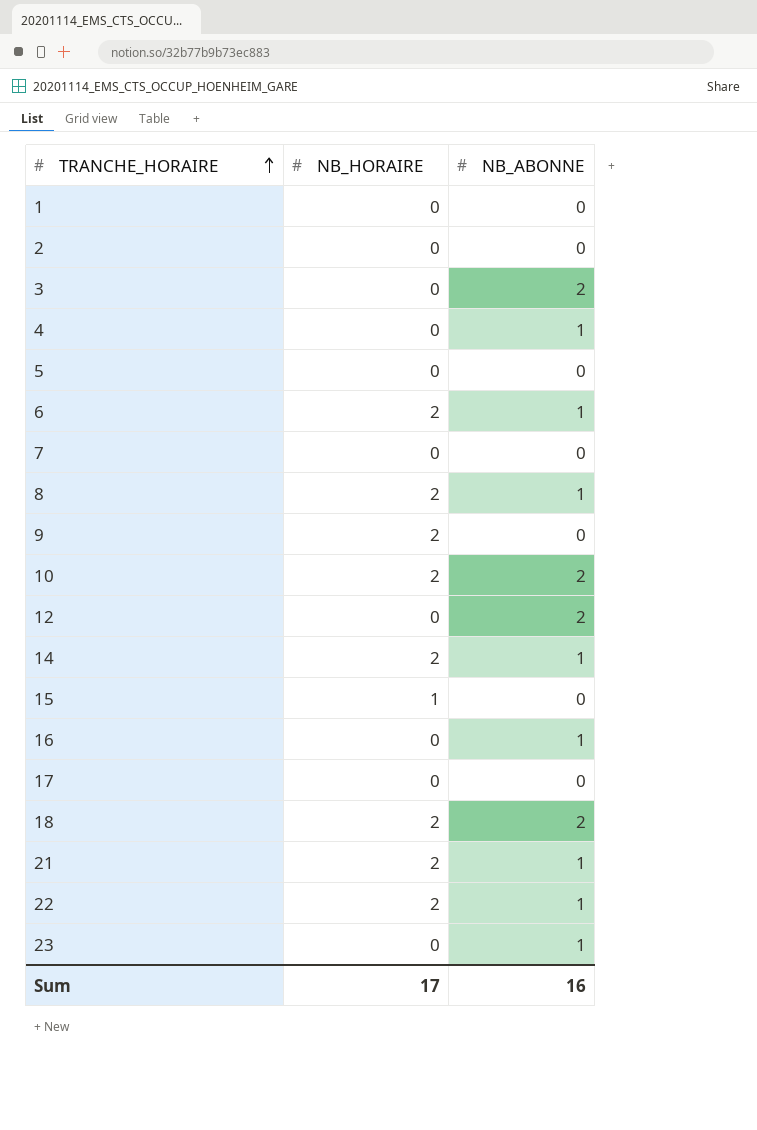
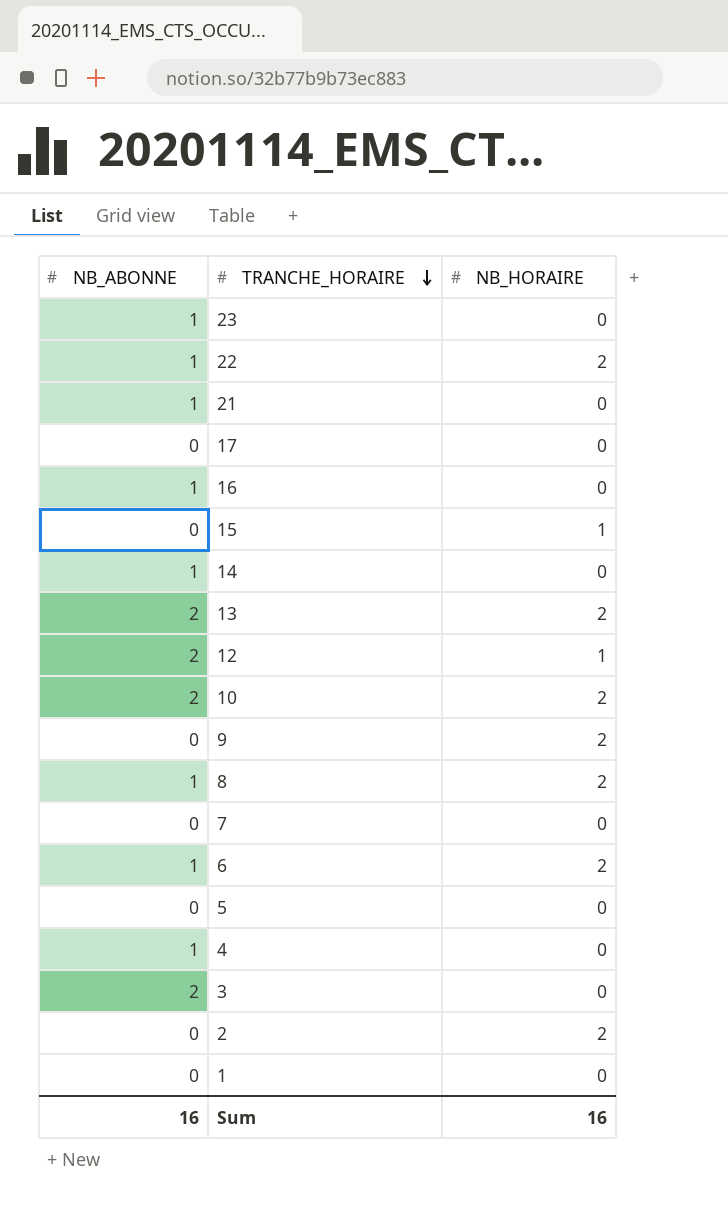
row order: TRANCHE_HORAIRE ascending -> TRANCHE_HORAIRE descending
column NB_ABONNE | position: 3 -> 1
row 18: 2 | 2 -> none
21 | NB_HORAIRE: 2 -> 0
14 | NB_HORAIRE: 2 -> 0
row 13: none -> 2 | 2
12 | NB_HORAIRE: 0 -> 1
2 | NB_HORAIRE: 0 -> 2
Sum | NB_HORAIRE: 17 -> 16

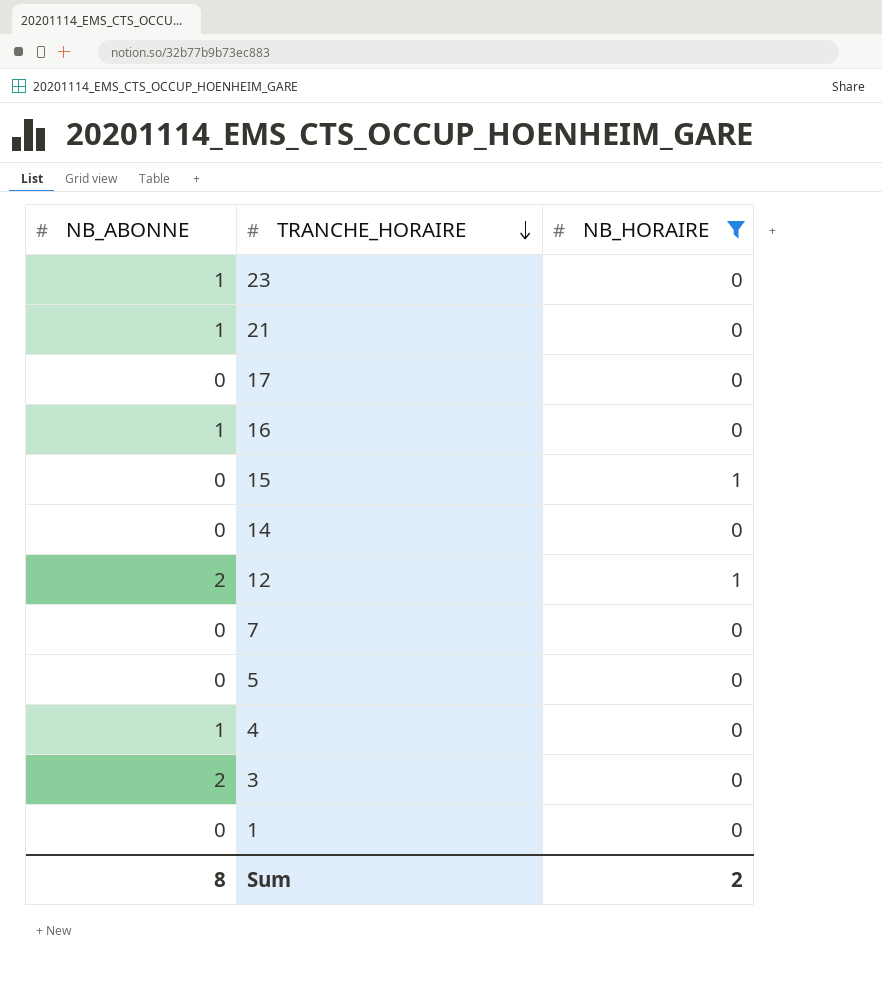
filter: none -> NB_HORAIRE != 2
14 | NB_ABONNE: 1 -> 0
Sum | NB_ABONNE: 16 -> 8
Sum | NB_HORAIRE: 16 -> 2

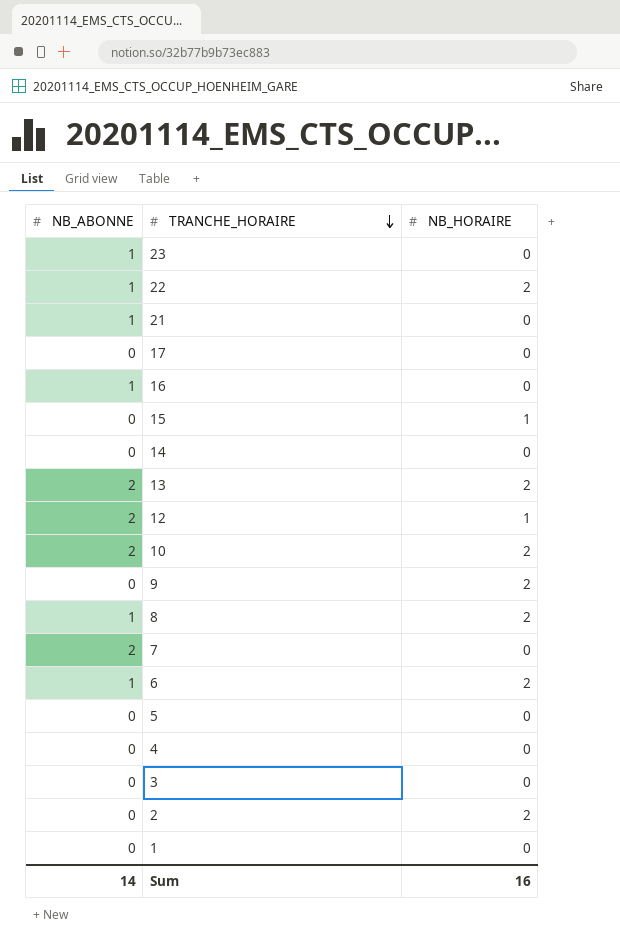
filter: NB_HORAIRE != 2 -> none
7 | NB_ABONNE: 0 -> 2
4 | NB_ABONNE: 1 -> 0
3 | NB_ABONNE: 2 -> 0
Sum | NB_ABONNE: 8 -> 14
Sum | NB_HORAIRE: 2 -> 16

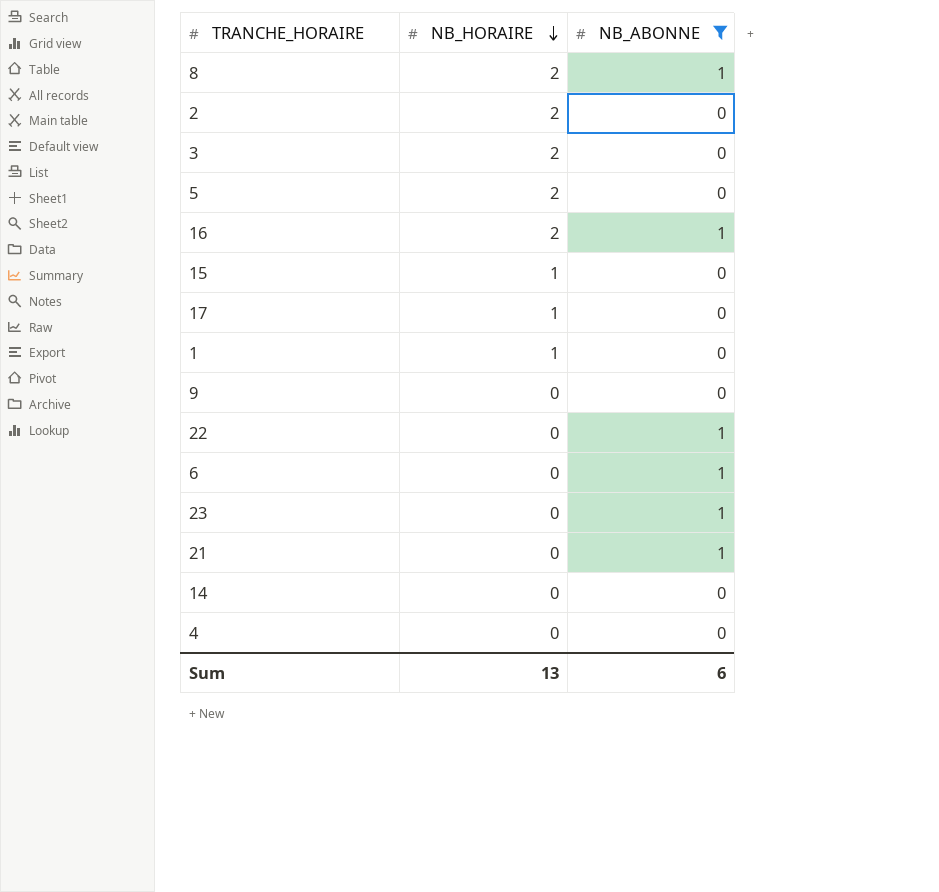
filter: none -> NB_ABONNE != 2
row order: TRANCHE_HORAIRE descending -> NB_HORAIRE descending
column NB_ABONNE | position: 1 -> 3
3 | NB_HORAIRE: 0 -> 2
5 | NB_HORAIRE: 0 -> 2
16 | NB_HORAIRE: 0 -> 2
17 | NB_HORAIRE: 0 -> 1
1 | NB_HORAIRE: 0 -> 1
9 | NB_HORAIRE: 2 -> 0
22 | NB_HORAIRE: 2 -> 0
6 | NB_HORAIRE: 2 -> 0
Sum | NB_HORAIRE: 16 -> 13
Sum | NB_ABONNE: 14 -> 6

